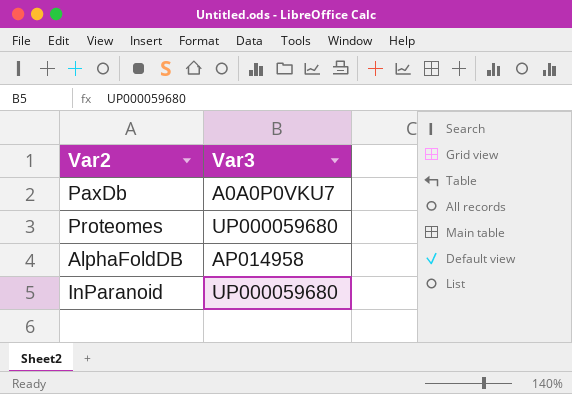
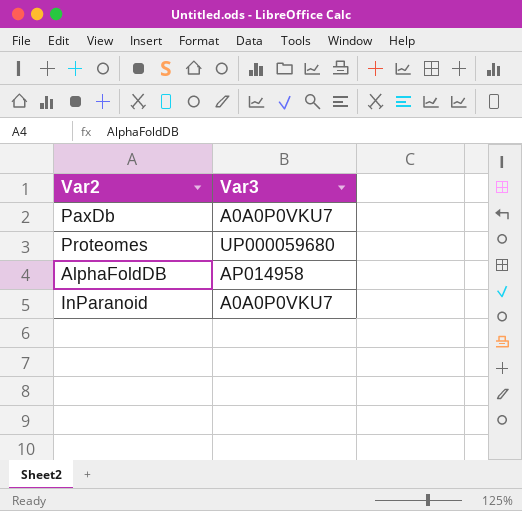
InParanoid | Var3: UP000059680 -> A0A0P0VKU7

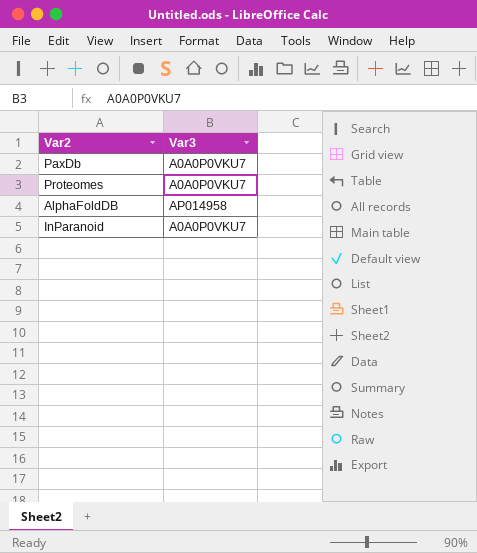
Proteomes | Var3: UP000059680 -> A0A0P0VKU7

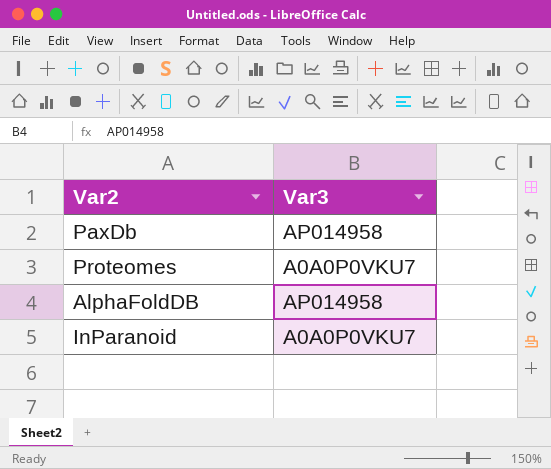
PaxDb | Var3: A0A0P0VKU7 -> AP014958

